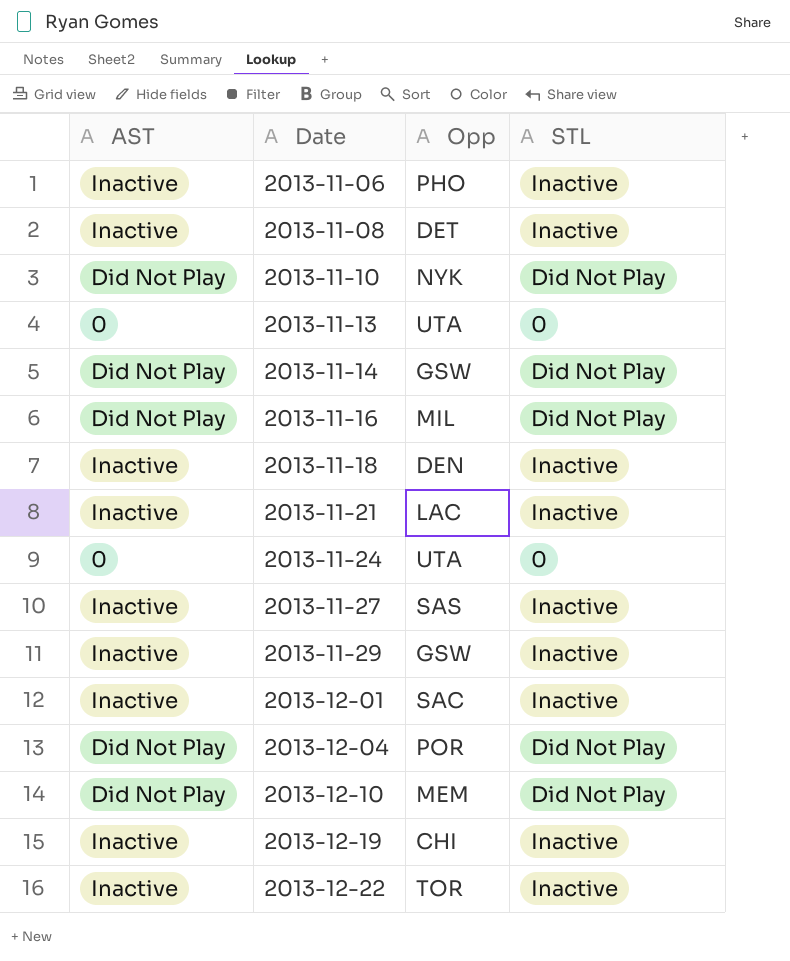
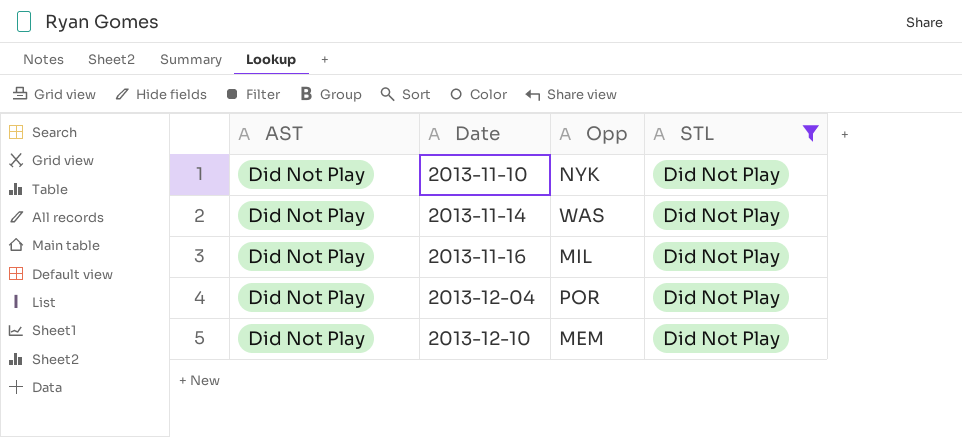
filter: none -> STL = Did Not Play
2013-11-14 | Opp: GSW -> WAS

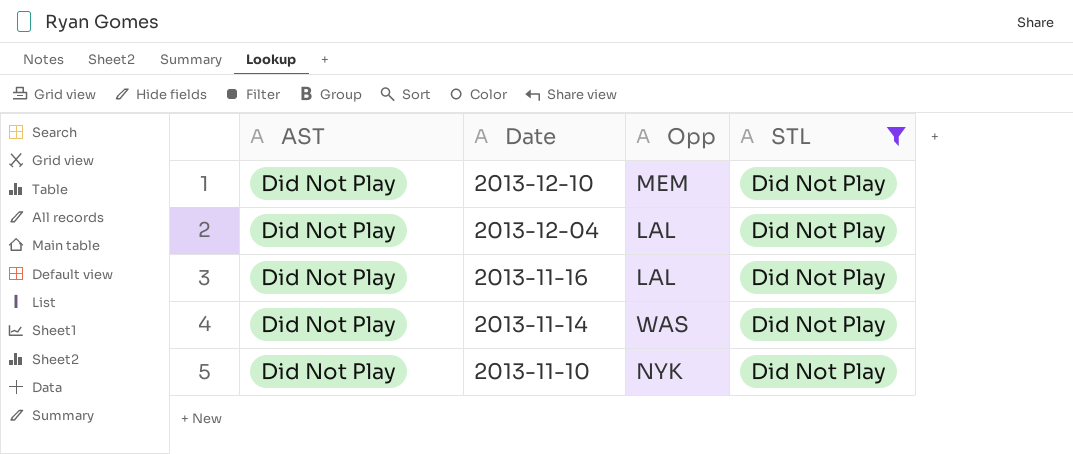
row order: Date ascending -> Date descending
2013-12-04 | Opp: POR -> LAL
2013-11-16 | Opp: MIL -> LAL

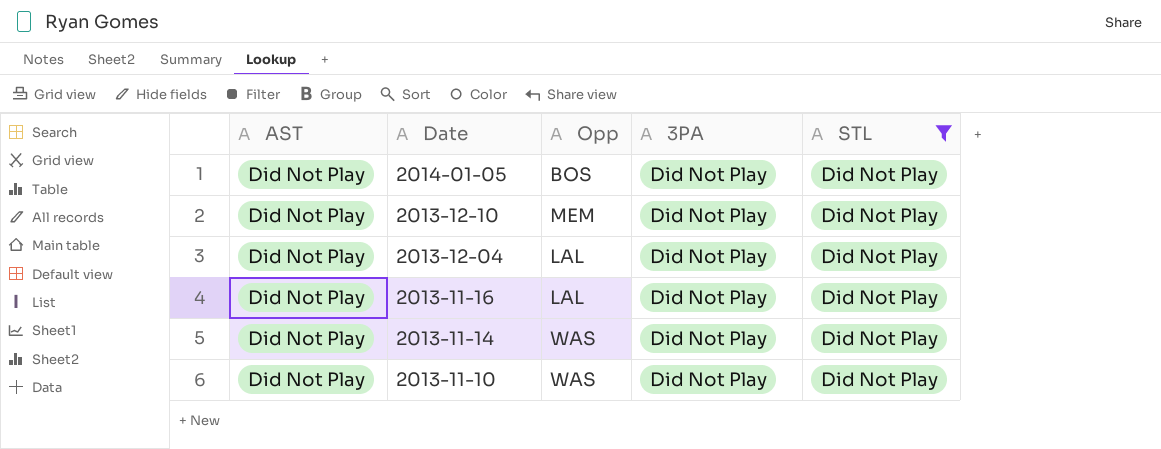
column 3PA | position: none -> 4
row 2014-01-05: none -> Did Not Play | BOS | Did Not Play | Did Not Play
2013-11-10 | Opp: NYK -> WAS

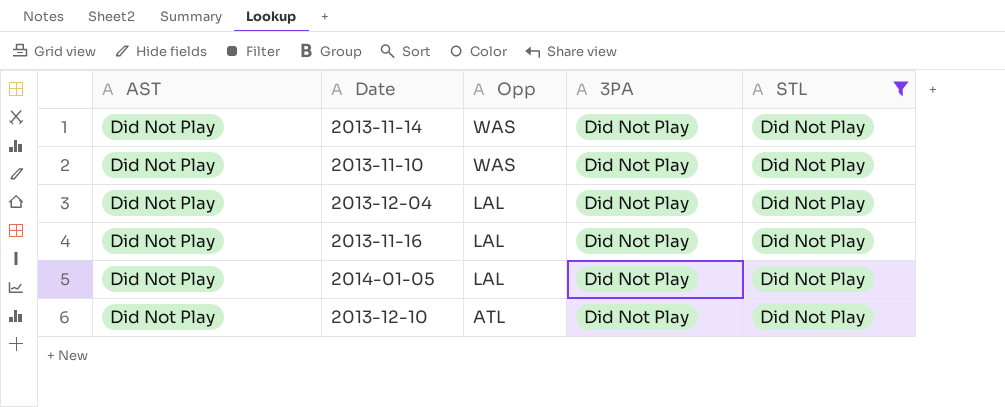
row order: Date descending -> Opp descending
2014-01-05 | Opp: BOS -> LAL
2013-12-10 | Opp: MEM -> ATL

